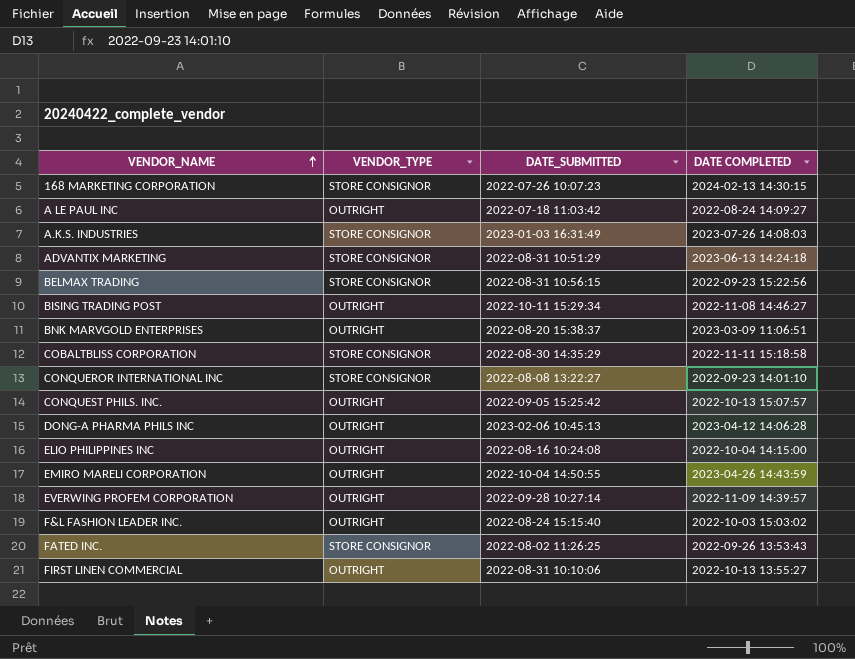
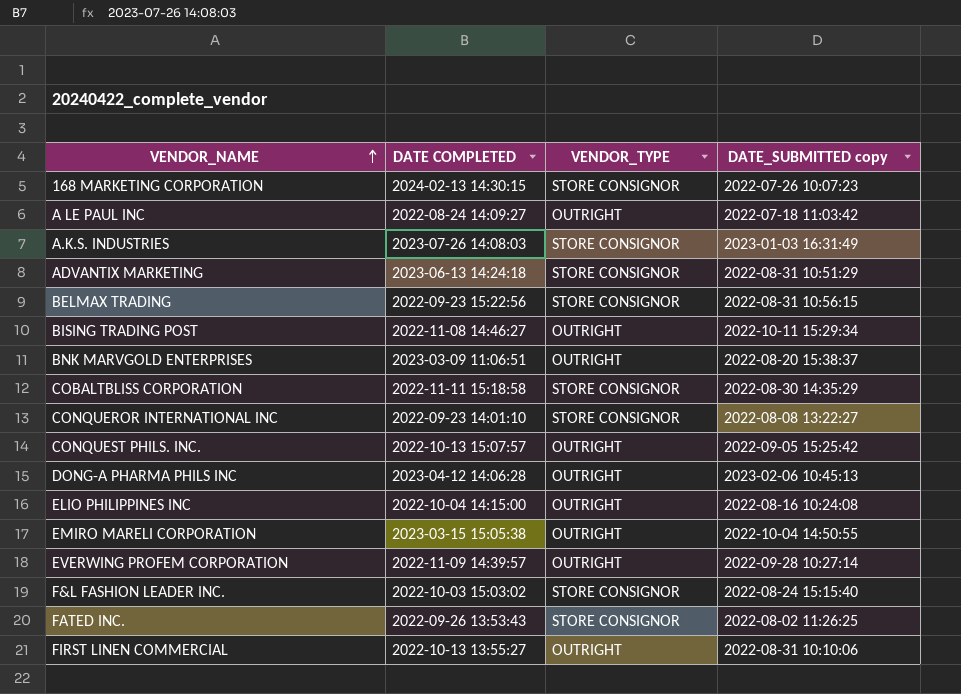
column DATE COMPLETED | position: 4 -> 2
column name: DATE_SUBMITTED -> DATE_SUBMITTED copy
EMIRO MARELI CORPORATION | DATE COMPLETED: 2023-04-26 14:43:59 -> 2023-03-15 15:05:38
F&L FASHION LEADER INC. | VENDOR_TYPE: OUTRIGHT -> STORE CONSIGNOR

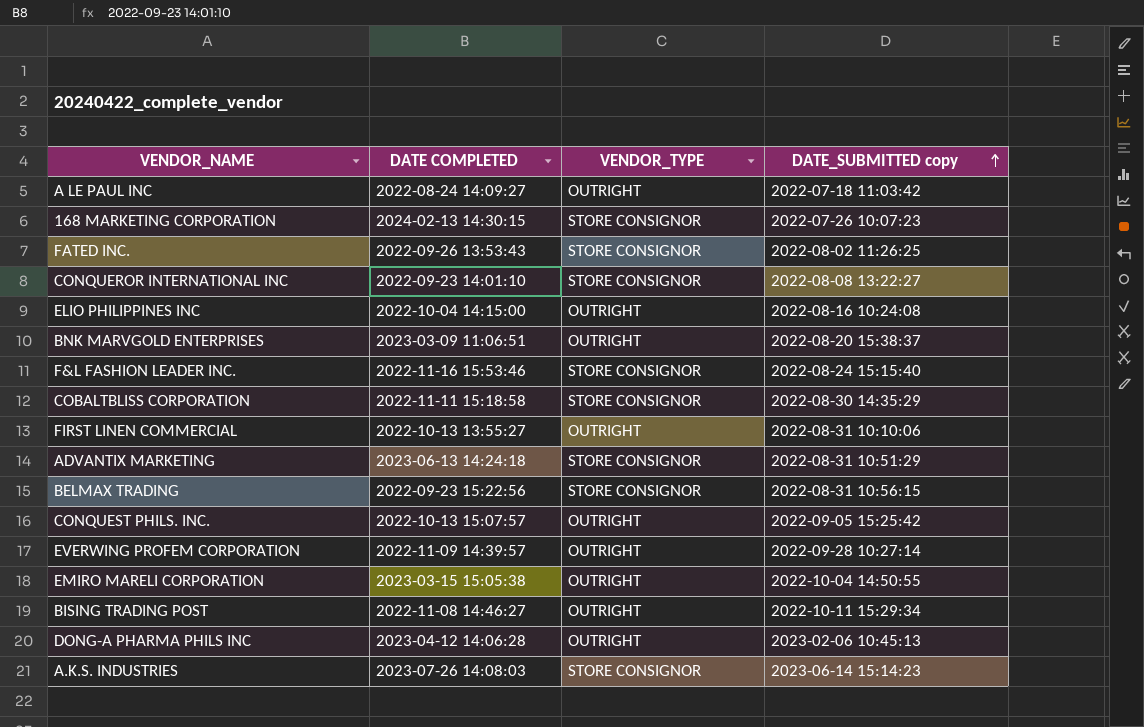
row order: VENDOR_NAME ascending -> DATE_SUBMITTED copy ascending
F&L FASHION LEADER INC. | DATE COMPLETED: 2022-10-03 15:03:02 -> 2022-11-16 15:53:46
A.K.S. INDUSTRIES | DATE_SUBMITTED copy: 2023-01-03 16:31:49 -> 2023-06-14 15:14:23

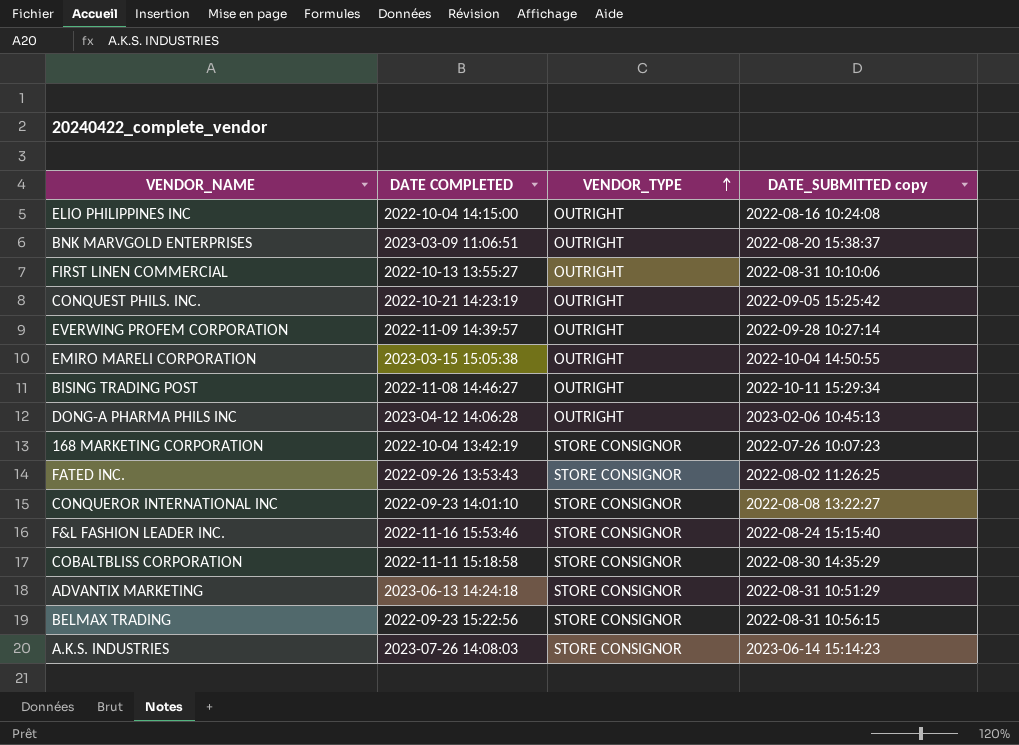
row order: DATE_SUBMITTED copy ascending -> VENDOR_TYPE ascending
row A LE PAUL INC: 2022-08-24 14:09:27 | OUTRIGHT | 2022-07-18 11:03:42 -> none
CONQUEST PHILS. INC. | DATE COMPLETED: 2022-10-13 15:07:57 -> 2022-10-21 14:23:19
168 MARKETING CORPORATION | DATE COMPLETED: 2024-02-13 14:30:15 -> 2022-10-04 13:42:19

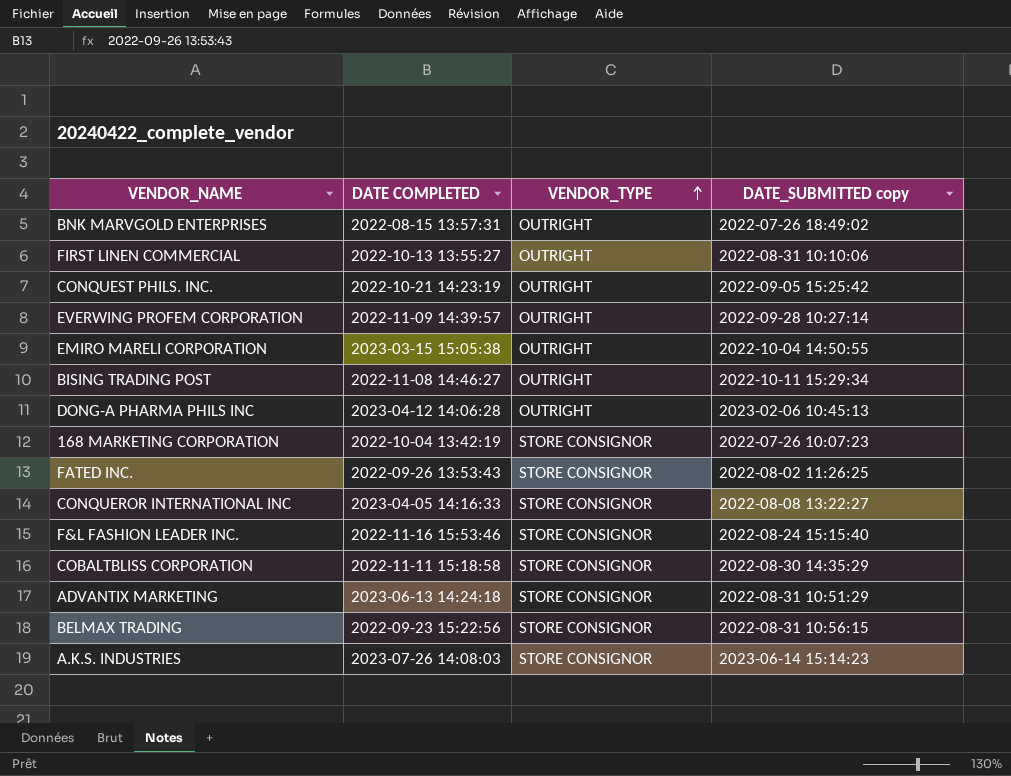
row ELIO PHILIPPINES INC: 2022-10-04 14:15:00 | OUTRIGHT | 2022-08-16 10:24:08 -> none
BNK MARVGOLD ENTERPRISES | DATE COMPLETED: 2023-03-09 11:06:51 -> 2022-08-15 13:57:31
BNK MARVGOLD ENTERPRISES | DATE_SUBMITTED copy: 2022-08-20 15:38:37 -> 2022-07-26 18:49:02
CONQUEROR INTERNATIONAL INC | DATE COMPLETED: 2022-09-23 14:01:10 -> 2023-04-05 14:16:33

